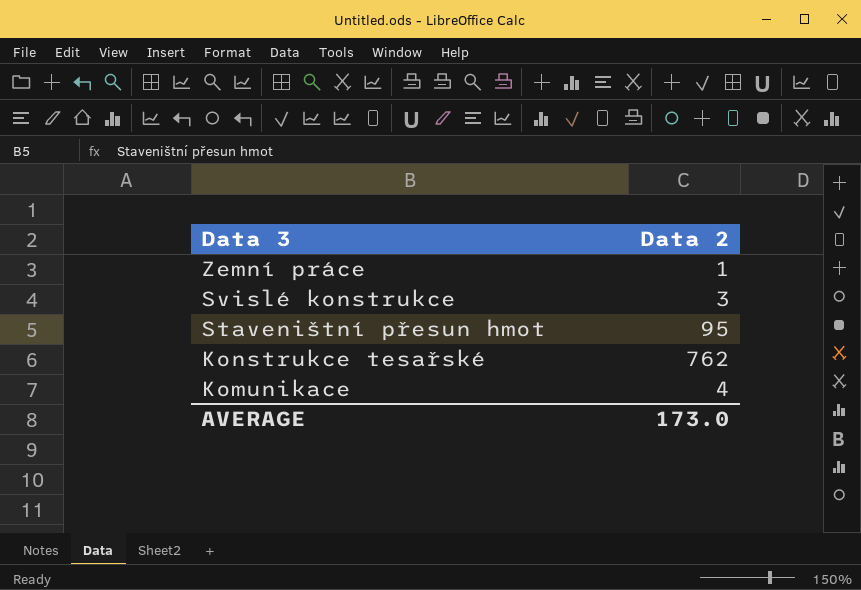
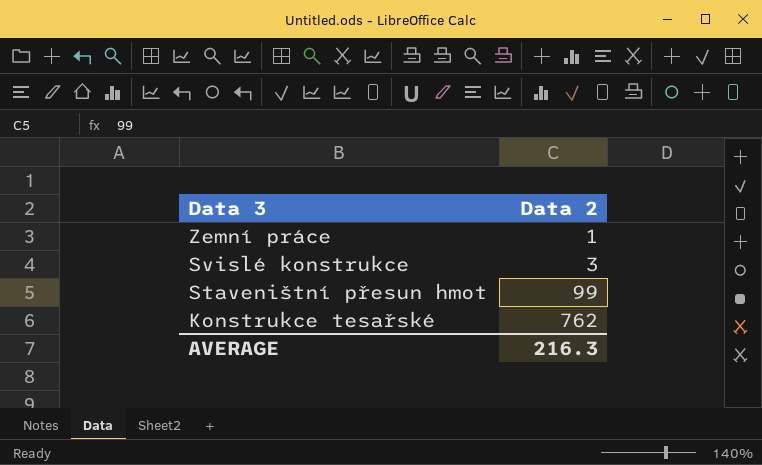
row Komunikace: 4 -> none
Staveništní přesun hmot | Data 2: 95 -> 99
AVERAGE | Data 2: 173.0 -> 216.3

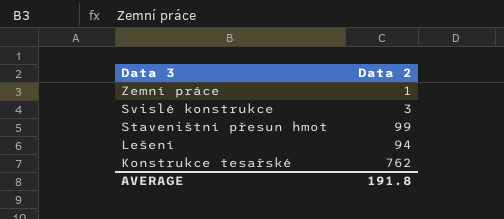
row Lešení: none -> 94
AVERAGE | Data 2: 216.3 -> 191.8

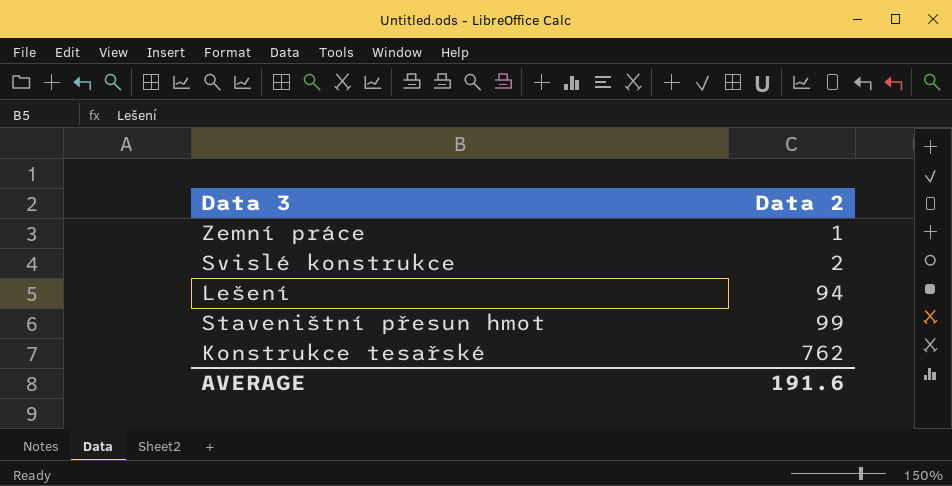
row order: Data 3 descending -> Data 2 ascending
Svislé konstrukce | Data 2: 3 -> 2
AVERAGE | Data 2: 191.8 -> 191.6

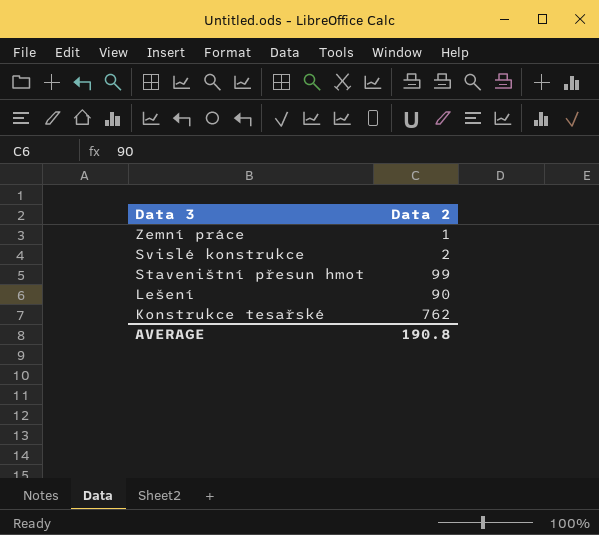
row order: Data 2 ascending -> Data 3 descending
Lešení | Data 2: 94 -> 90
AVERAGE | Data 2: 191.6 -> 190.8

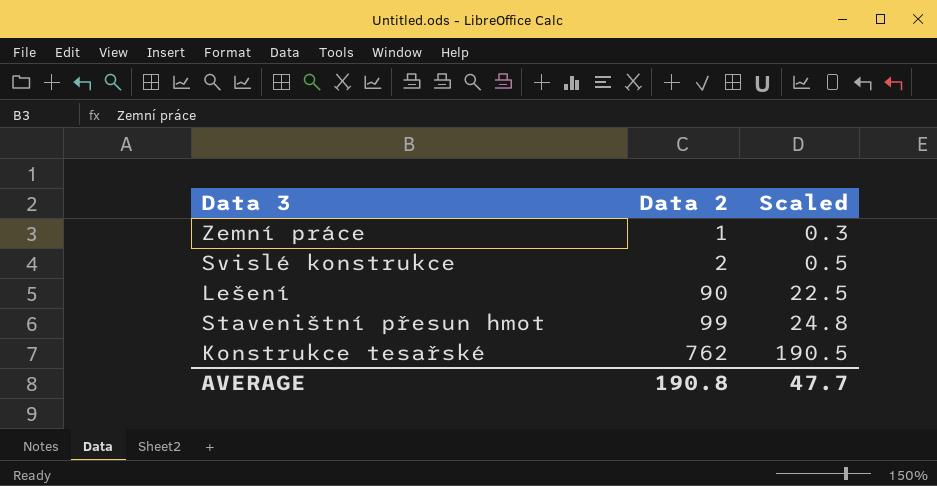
row order: Data 3 descending -> Data 2 ascending
column Scaled | formula: none -> [Data 2] * 0.25

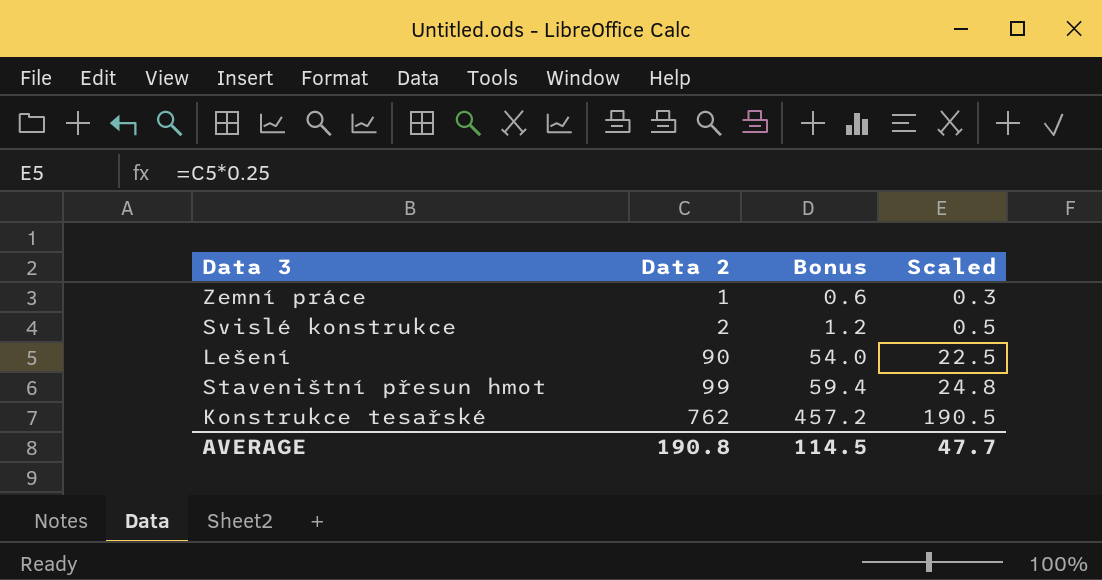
column Bonus | formula: none -> [Data 2] * 0.6

